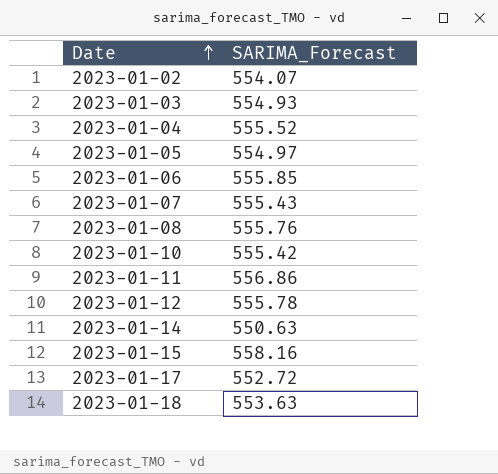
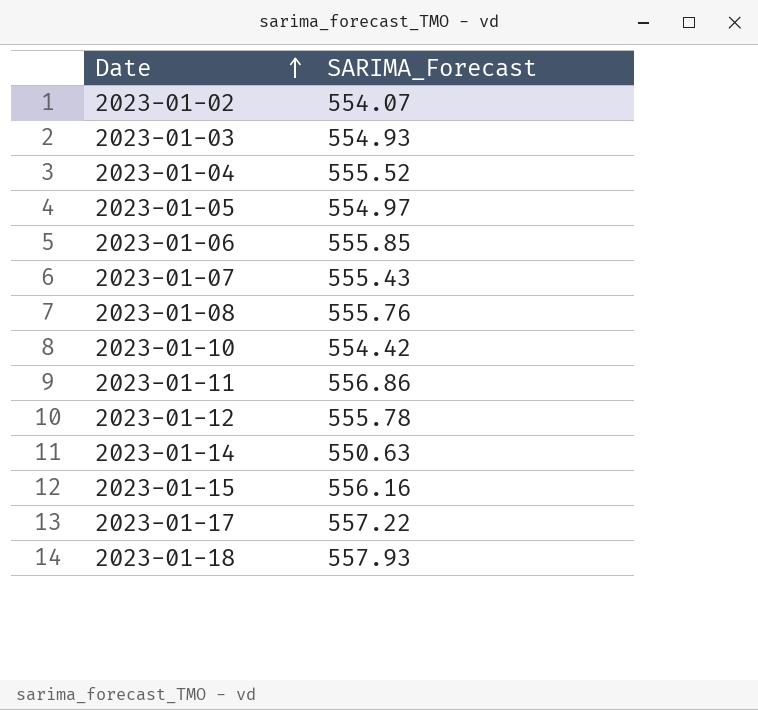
2023-01-10 | SARIMA_Forecast: 555.42 -> 554.42
2023-01-15 | SARIMA_Forecast: 558.16 -> 556.16
2023-01-17 | SARIMA_Forecast: 552.72 -> 557.22
2023-01-18 | SARIMA_Forecast: 553.63 -> 557.93

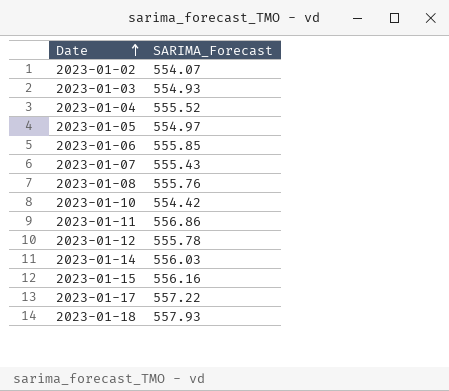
2023-01-14 | SARIMA_Forecast: 550.63 -> 556.03

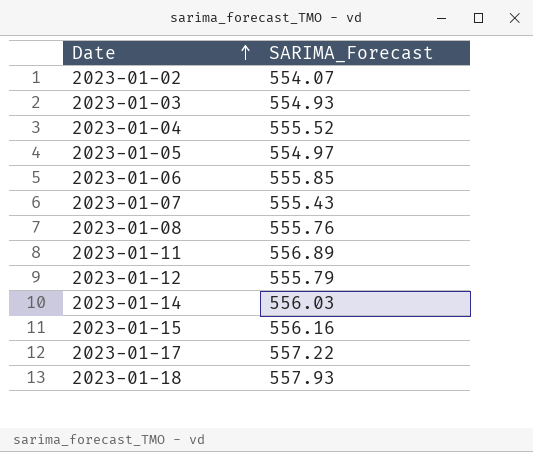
row 2023-01-10: 554.42 -> none
2023-01-11 | SARIMA_Forecast: 556.86 -> 556.89
2023-01-12 | SARIMA_Forecast: 555.78 -> 555.79

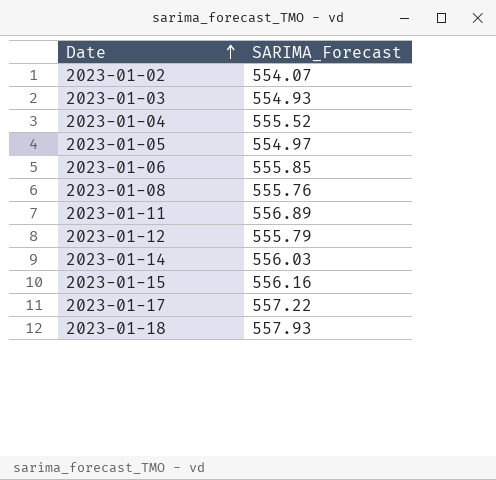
row 2023-01-07: 555.43 -> none

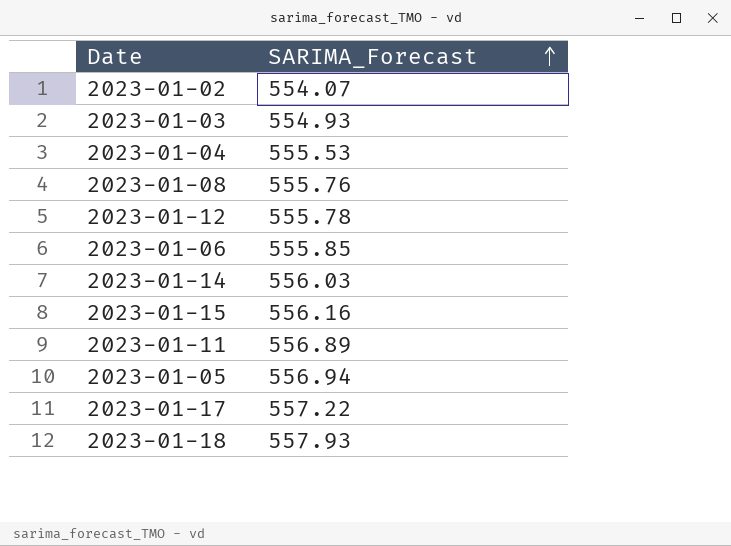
row order: Date ascending -> SARIMA_Forecast ascending
2023-01-04 | SARIMA_Forecast: 555.52 -> 555.53
2023-01-12 | SARIMA_Forecast: 555.79 -> 555.78
2023-01-05 | SARIMA_Forecast: 554.97 -> 556.94

